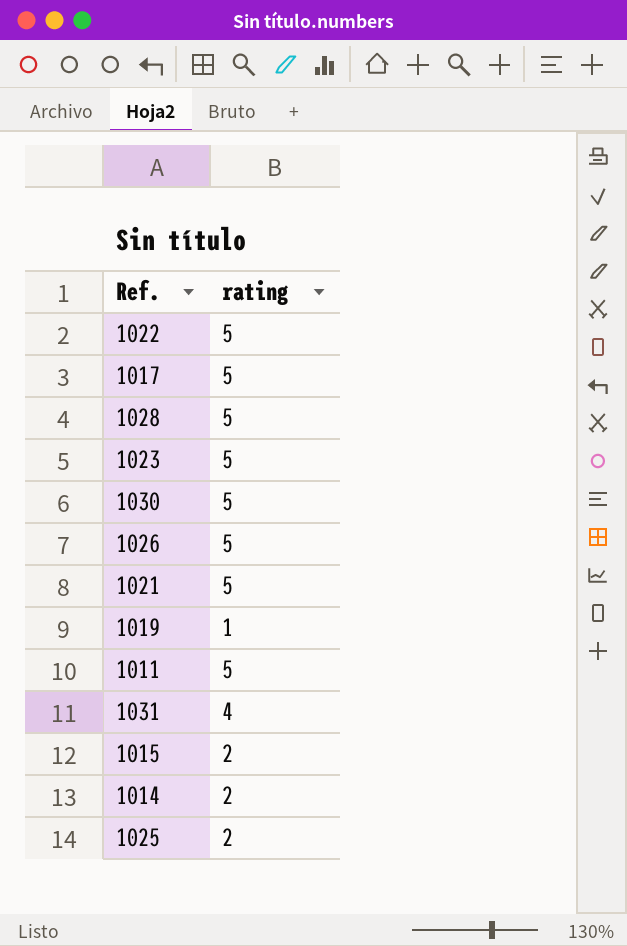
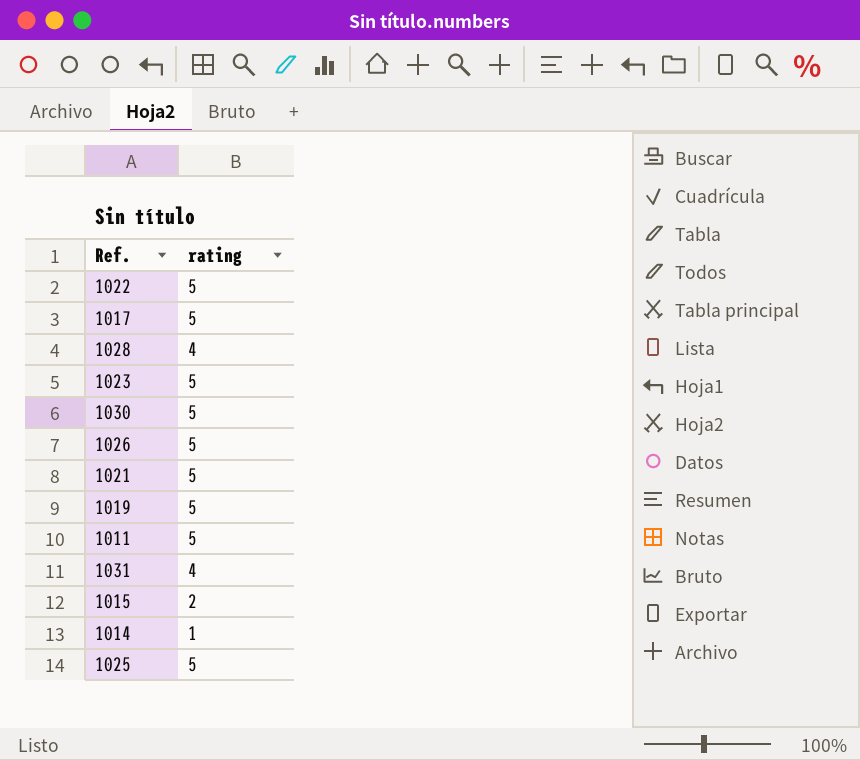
1028 | rating: 5 -> 4
1019 | rating: 1 -> 5
1014 | rating: 2 -> 1
1025 | rating: 2 -> 5

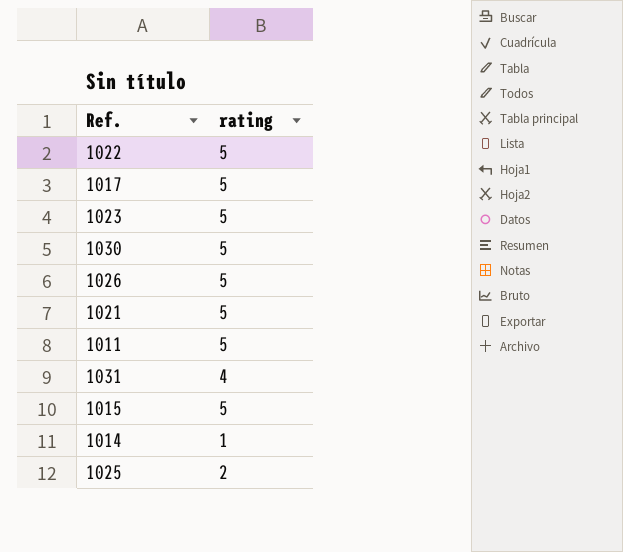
row 1028: 4 -> none
row 1019: 5 -> none
1015 | rating: 2 -> 5
1025 | rating: 5 -> 2

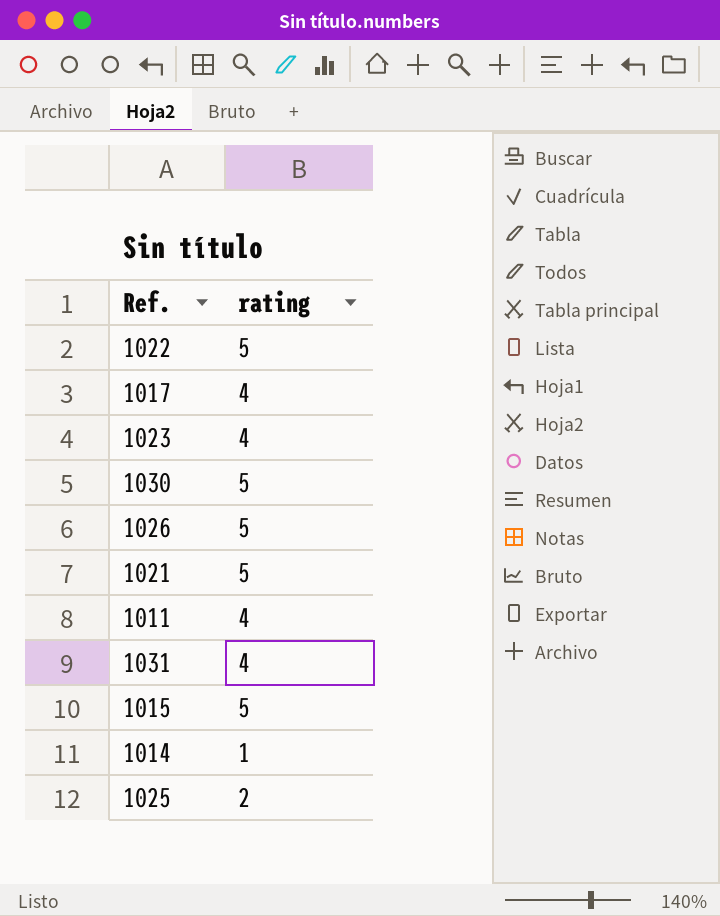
1017 | rating: 5 -> 4
1023 | rating: 5 -> 4
1011 | rating: 5 -> 4

